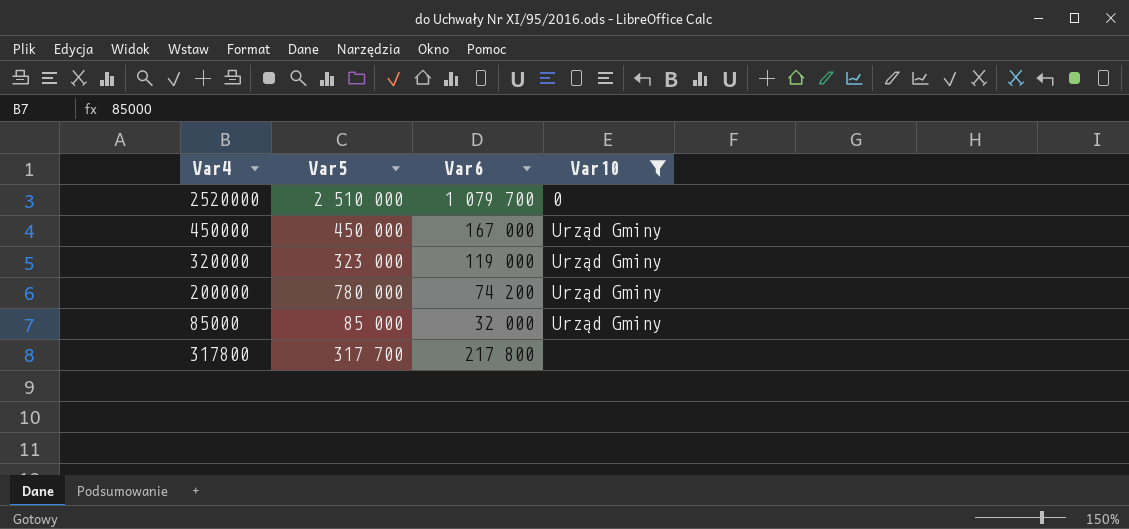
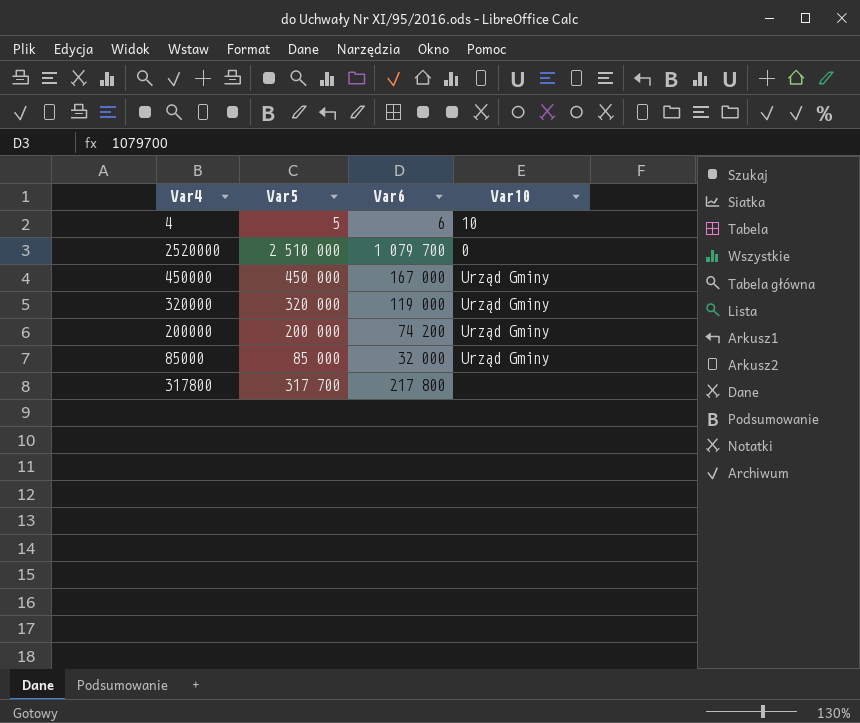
filter: Var10 != 10 -> none
320000 | Var5: 323 000 -> 320 000
200000 | Var5: 780 000 -> 200 000

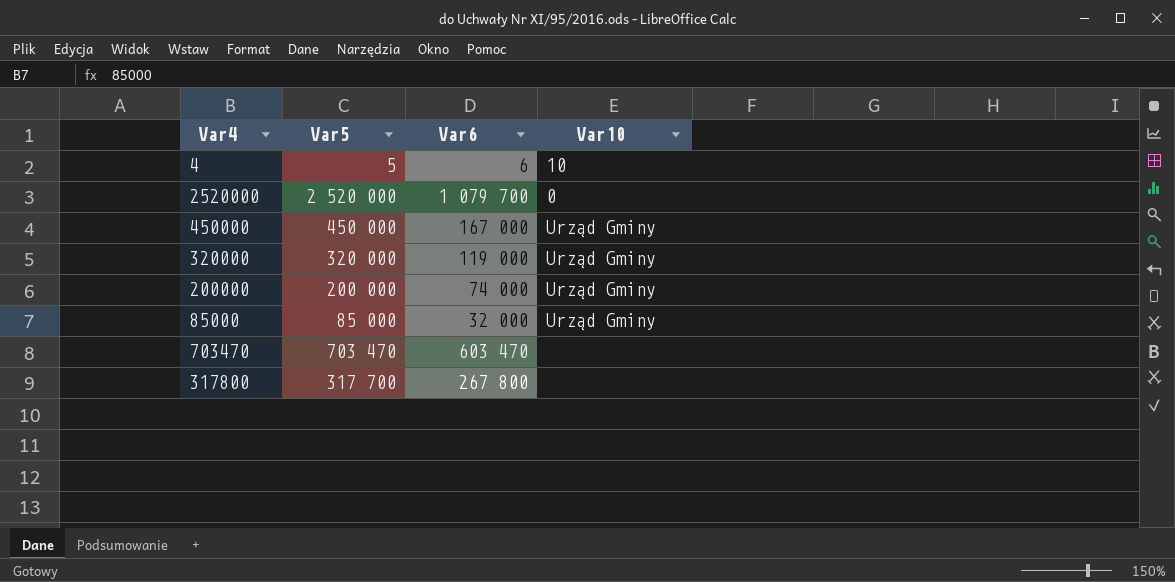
2520000 | Var5: 2 510 000 -> 2 520 000
200000 | Var6: 74 200 -> 74 000
row 703470: none -> 703 470 | 603 470 | none
317800 | Var6: 217 800 -> 267 800

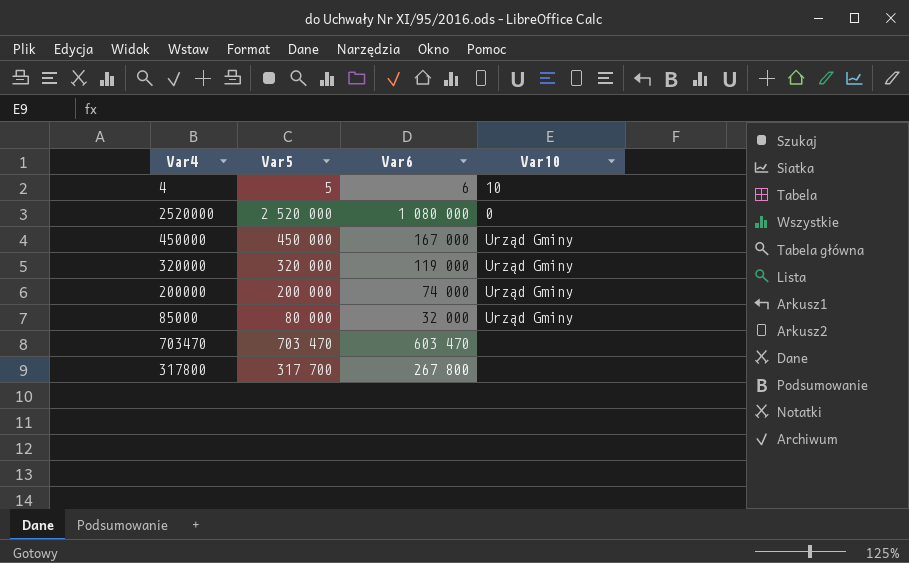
2520000 | Var6: 1 079 700 -> 1 080 000
85000 | Var5: 85 000 -> 80 000

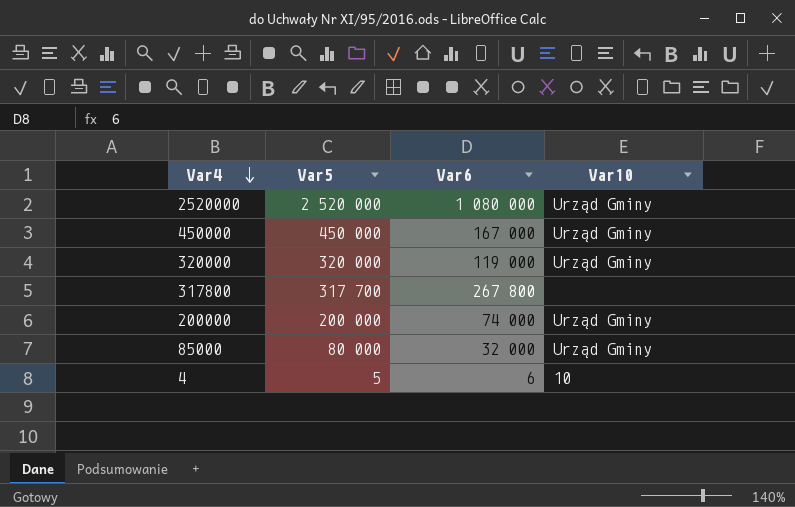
row order: none -> Var4 descending
row 703470: 703 470 | 603 470 | none -> none
2520000 | Var10: 0 -> Urząd Gminy

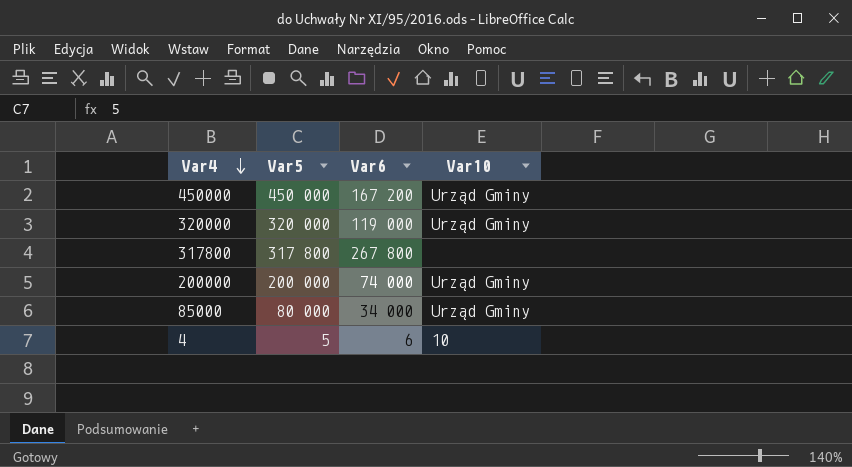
row 2520000: 2 520 000 | 1 080 000 | Urząd Gminy -> none
450000 | Var6: 167 000 -> 167 200
317800 | Var5: 317 700 -> 317 800
85000 | Var6: 32 000 -> 34 000

